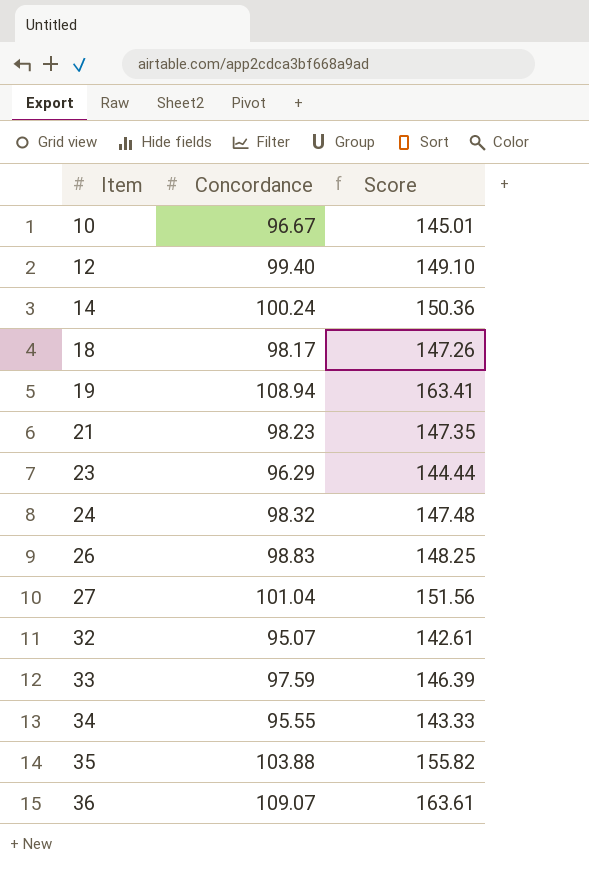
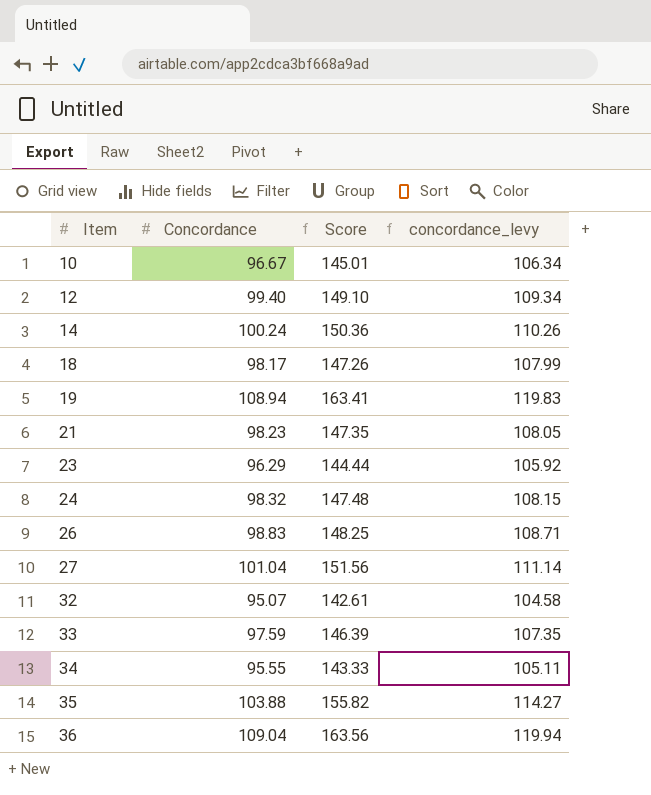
column concordance_levy | formula: none -> [Concordance] * 1.1
36 | Concordance: 109.07 -> 109.04
36 | Score: 163.61 -> 163.56

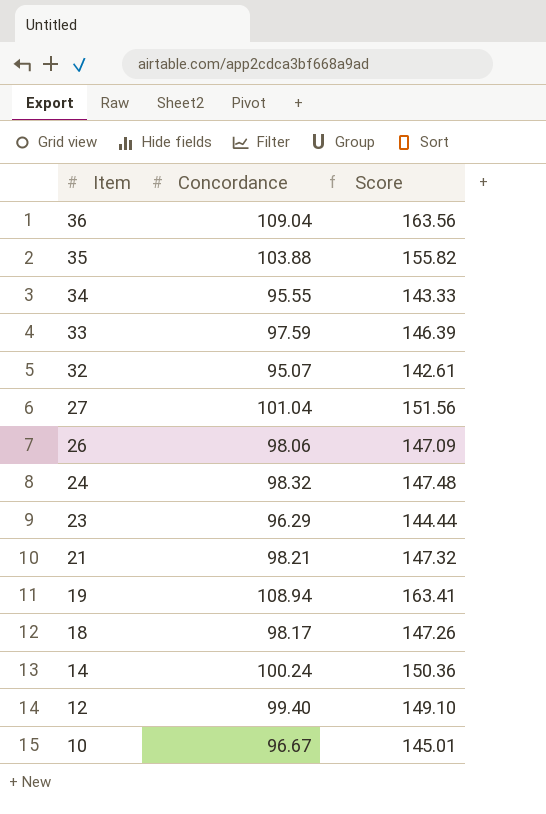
row order: Item ascending -> Item descending
column concordance_levy | formula: [Concordance] * 1.1 -> none
26 | Concordance: 98.83 -> 98.06
26 | Score: 148.25 -> 147.09
21 | Concordance: 98.23 -> 98.21
21 | Score: 147.35 -> 147.32

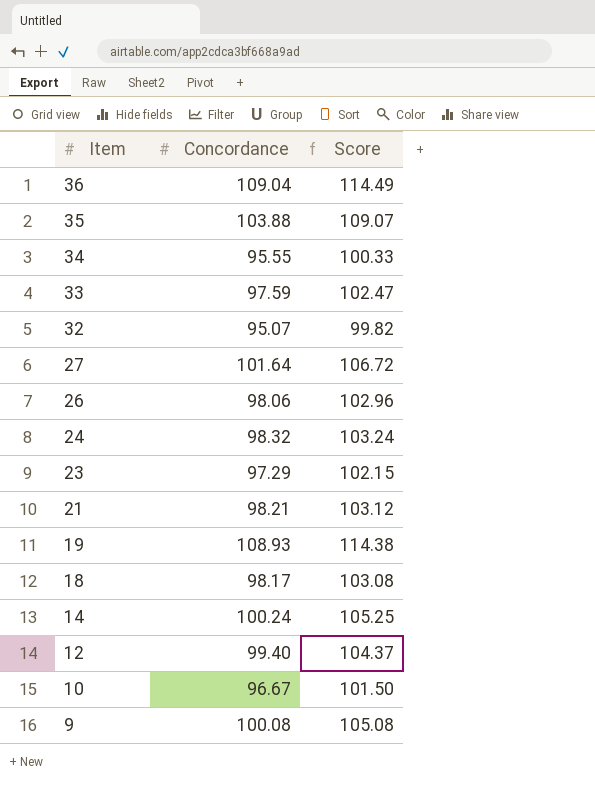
column Score | formula: [Concordance] * 1.5 -> [Concordance] * 1.05
27 | Concordance: 101.04 -> 101.64
23 | Concordance: 96.29 -> 97.29
19 | Concordance: 108.94 -> 108.93
row 9: none -> 100.08 | 105.08

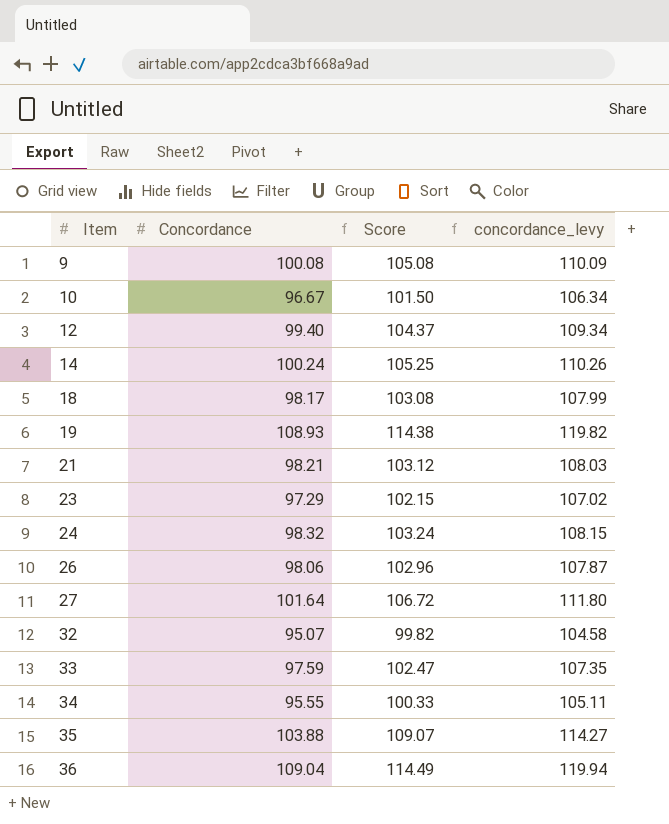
row order: Item descending -> Item ascending
column concordance_levy | formula: none -> [Concordance] * 1.1

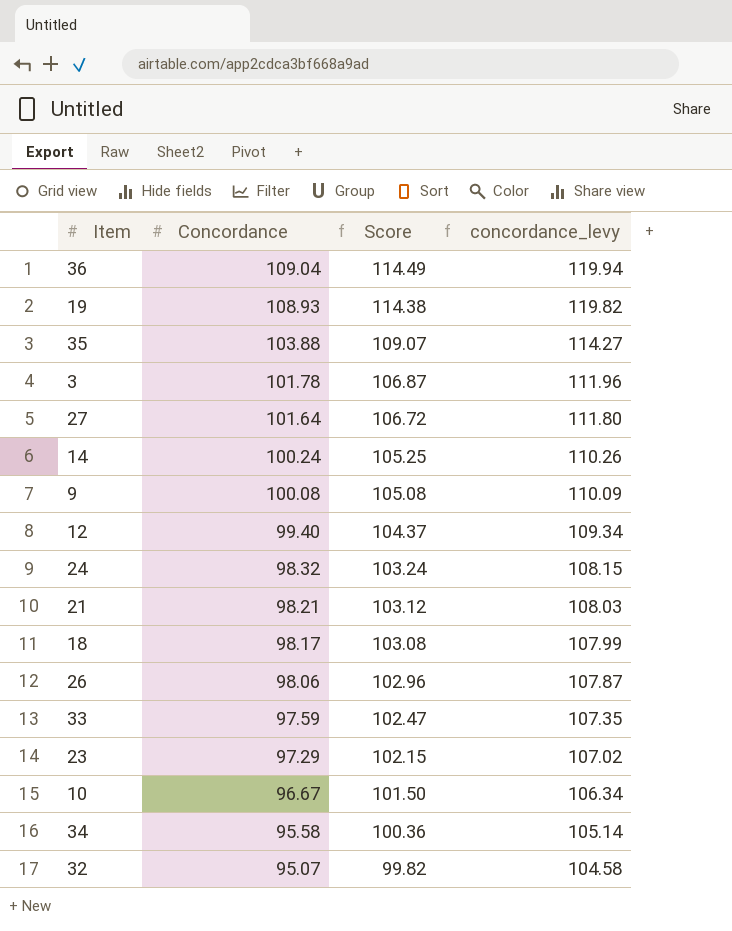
row order: Item ascending -> Concordance descending
row 3: none -> 101.78 | 106.87 | 111.96
34 | Concordance: 95.55 -> 95.58
34 | Score: 100.33 -> 100.36
34 | concordance_levy: 105.11 -> 105.14

